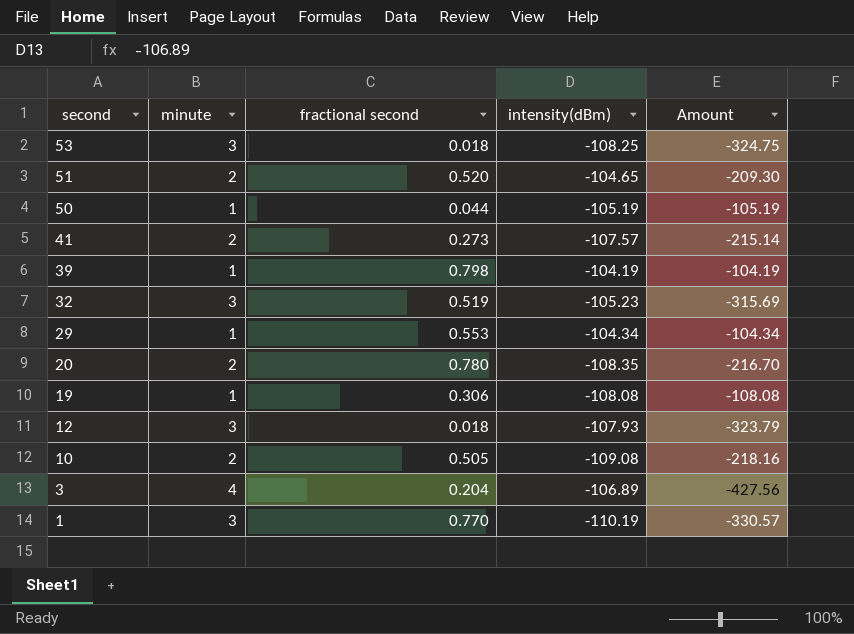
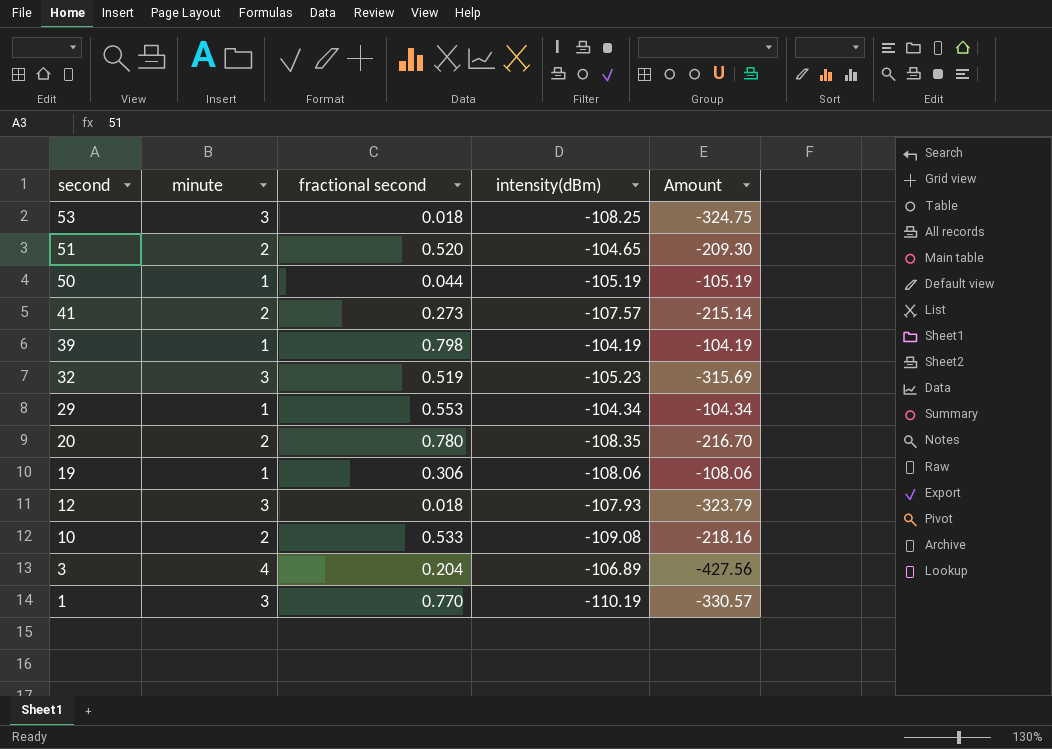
19 | intensity(dBm): -108.08 -> -108.06
19 | Amount: -108.08 -> -108.06
10 | fractional second: 0.505 -> 0.533

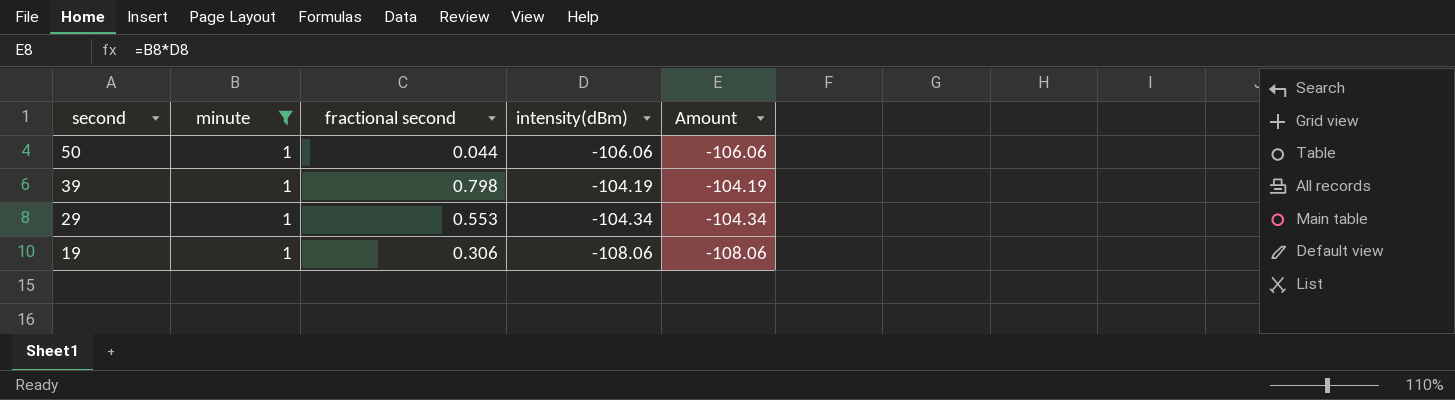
filter: none -> minute = 1
50 | intensity(dBm): -105.19 -> -106.06
50 | Amount: -105.19 -> -106.06

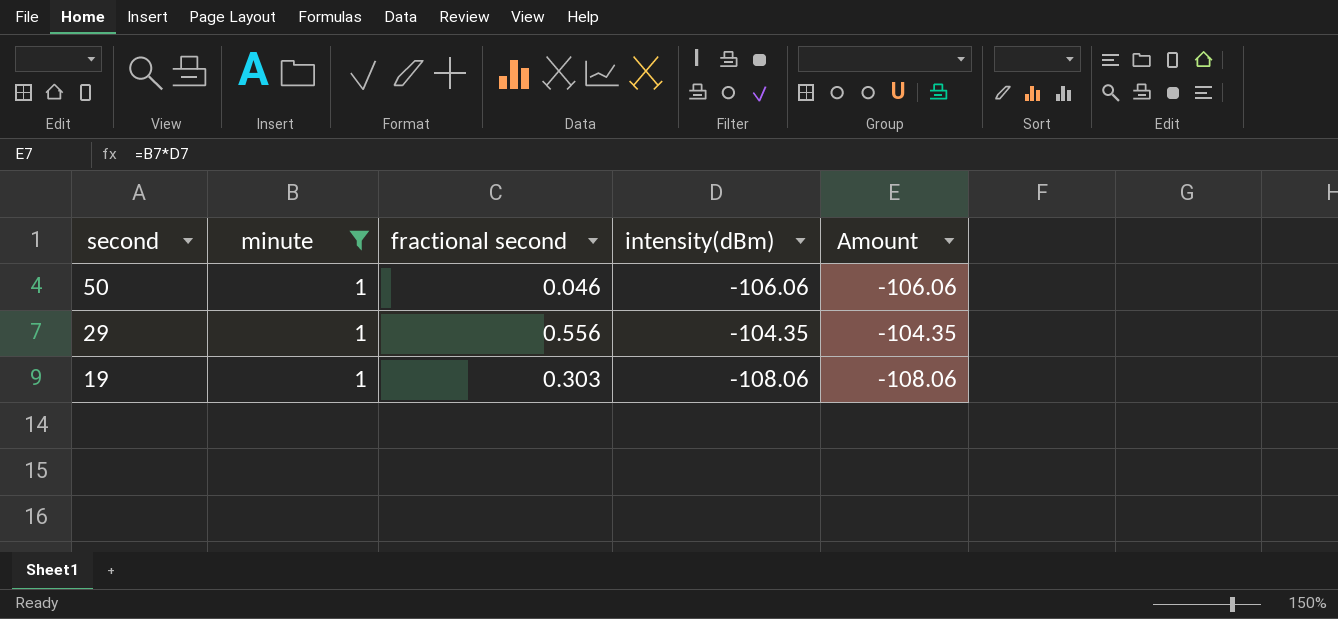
row 39: 1 | 0.798 | -104.19 | -104.19 -> none
50 | fractional second: 0.044 -> 0.046
29 | fractional second: 0.553 -> 0.556
29 | intensity(dBm): -104.34 -> -104.35
29 | Amount: -104.34 -> -104.35
19 | fractional second: 0.306 -> 0.303

